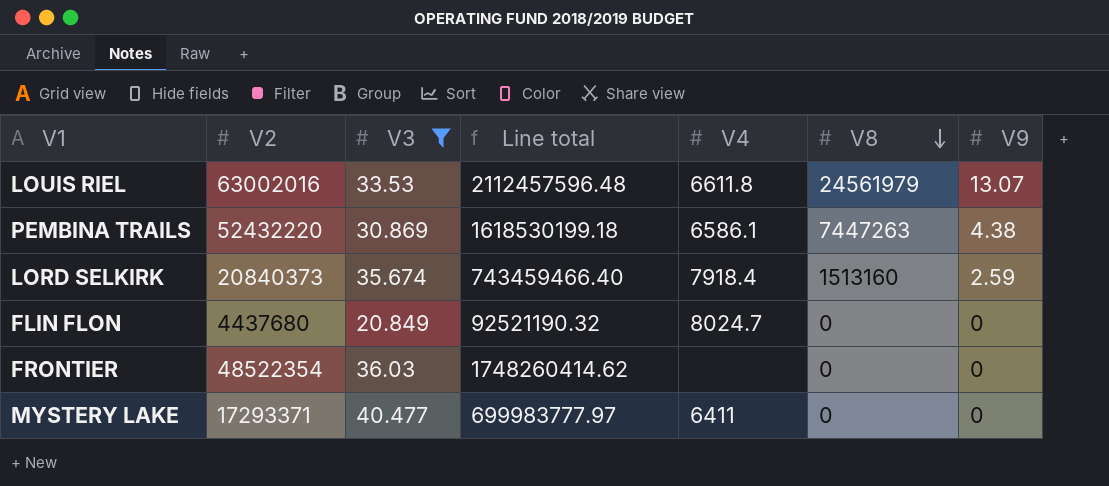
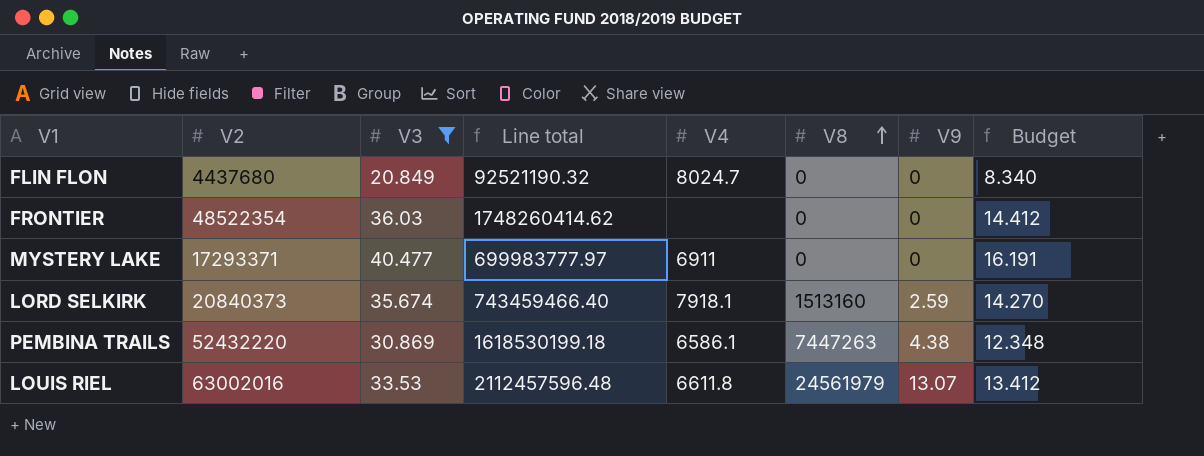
row order: V8 descending -> V8 ascending
column Budget | formula: none -> [V3] * 0.4
MYSTERY LAKE | V4: 6411 -> 6911
LORD SELKIRK | V4: 7918.4 -> 7918.1

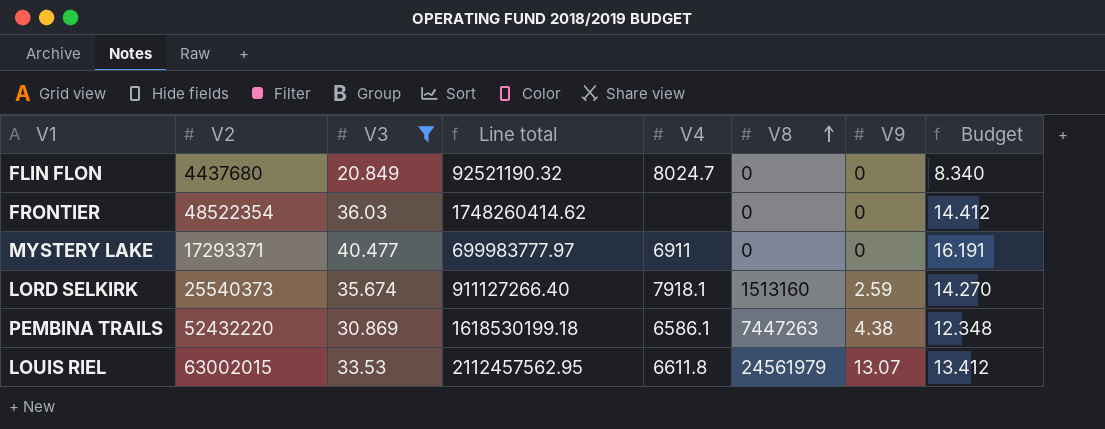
LORD SELKIRK | V2: 20840373 -> 25540373
LORD SELKIRK | Line total: 743459466.40 -> 911127266.40
LOUIS RIEL | V2: 63002016 -> 63002015
LOUIS RIEL | Line total: 2112457596.48 -> 2112457562.95

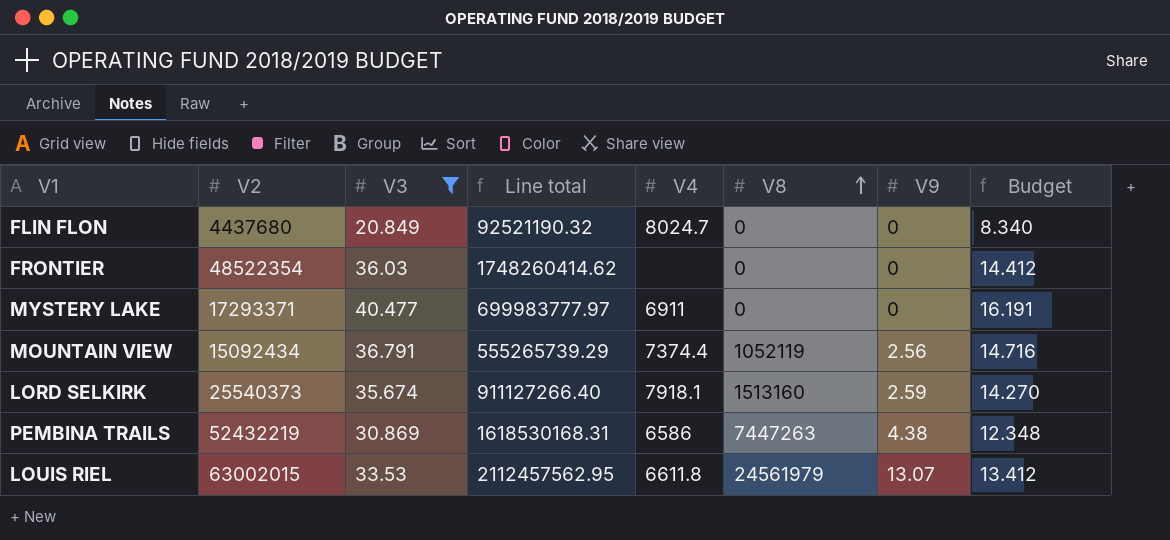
row MOUNTAIN VIEW: none -> 15092434 | 36.791 | 555265739.29 | 7374.4 | 1052119 | 2.56 | 14.716
PEMBINA TRAILS | V2: 52432220 -> 52432219
PEMBINA TRAILS | Line total: 1618530199.18 -> 1618530168.31
PEMBINA TRAILS | V4: 6586.1 -> 6586

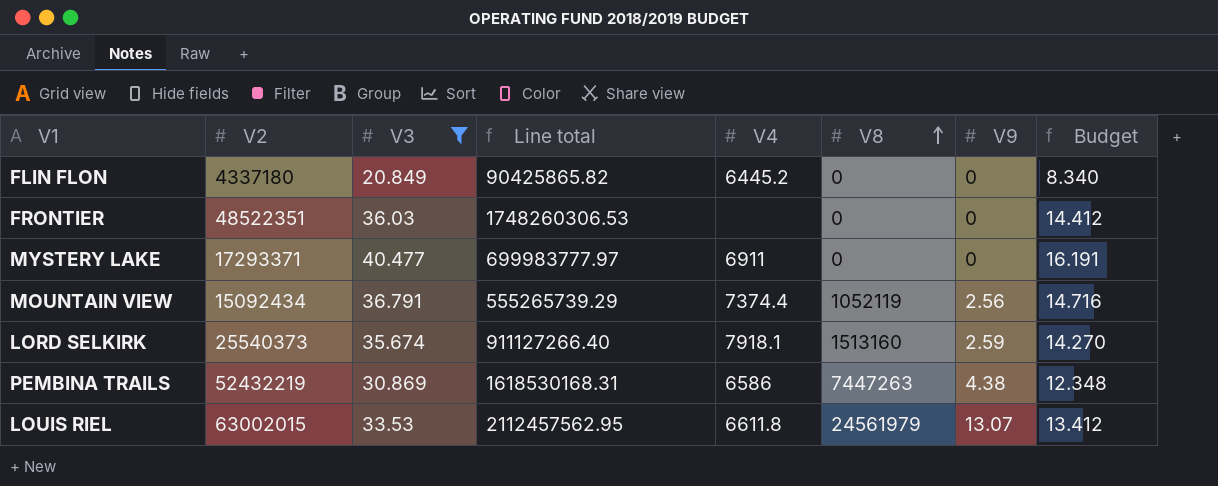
FLIN FLON | V2: 4437680 -> 4337180
FLIN FLON | Line total: 92521190.32 -> 90425865.82
FLIN FLON | V4: 8024.7 -> 6445.2
FRONTIER | V2: 48522354 -> 48522351
FRONTIER | Line total: 1748260414.62 -> 1748260306.53

